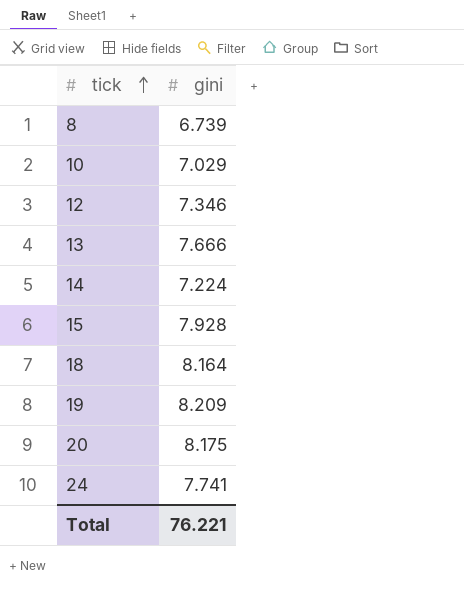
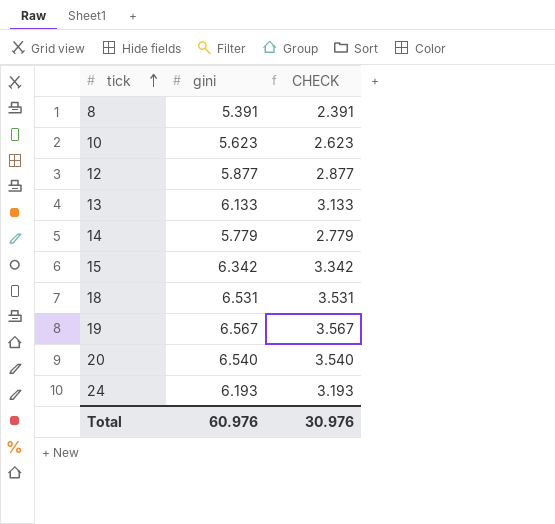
column CHECK | formula: none -> [gini] - 3
8 | gini: 6.739 -> 5.391
10 | gini: 7.029 -> 5.623
12 | gini: 7.346 -> 5.877
13 | gini: 7.666 -> 6.133
14 | gini: 7.224 -> 5.779
15 | gini: 7.928 -> 6.342
18 | gini: 8.164 -> 6.531
19 | gini: 8.209 -> 6.567
20 | gini: 8.175 -> 6.540
24 | gini: 7.741 -> 6.193
Total | gini: 76.221 -> 60.976

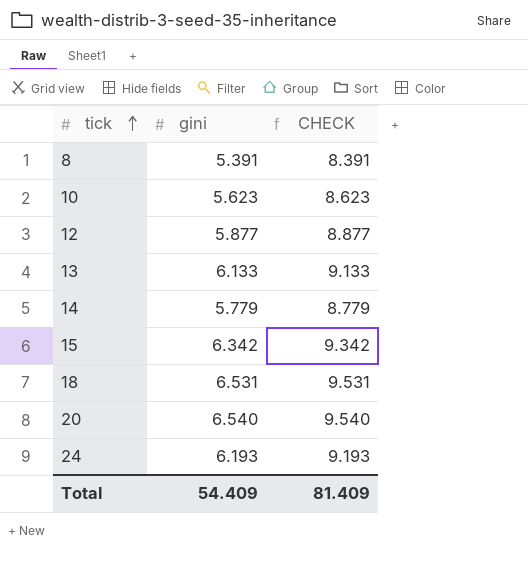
column CHECK | formula: [gini] - 3 -> [gini] + 3
row 19: 6.567 | 3.567 -> none
Total | gini: 60.976 -> 54.409
Total | CHECK: 30.976 -> 81.409

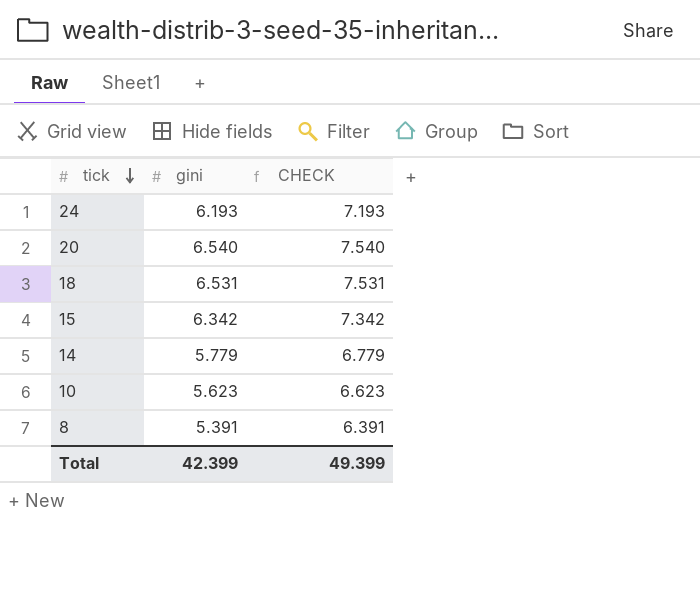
row order: tick ascending -> tick descending
column CHECK | formula: [gini] + 3 -> [gini] + 1
row 12: 5.877 | 8.877 -> none
row 13: 6.133 | 9.133 -> none
Total | gini: 54.409 -> 42.399
Total | CHECK: 81.409 -> 49.399

